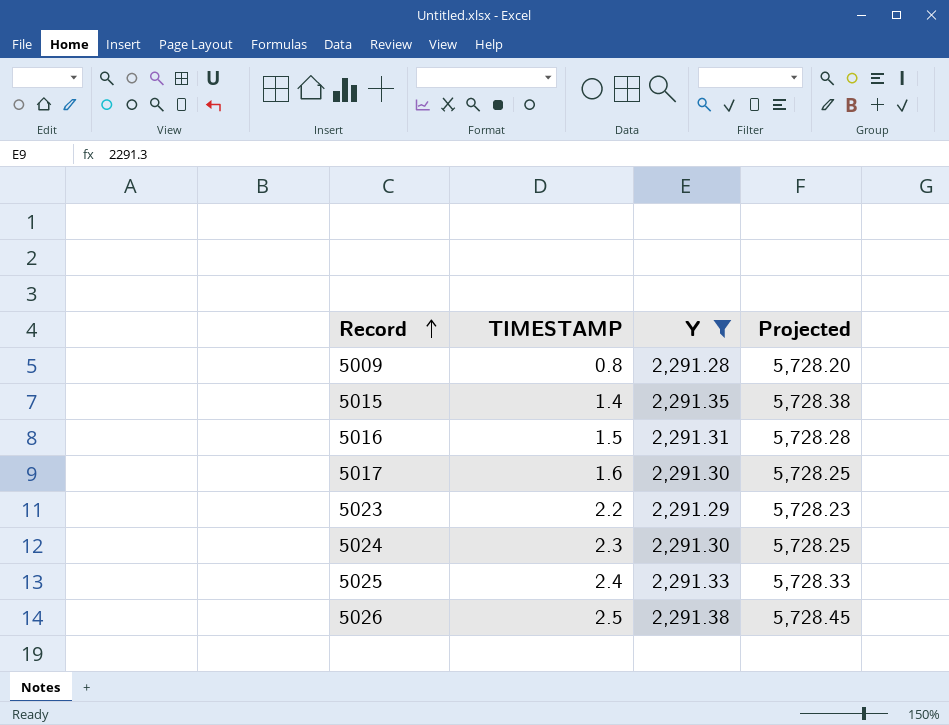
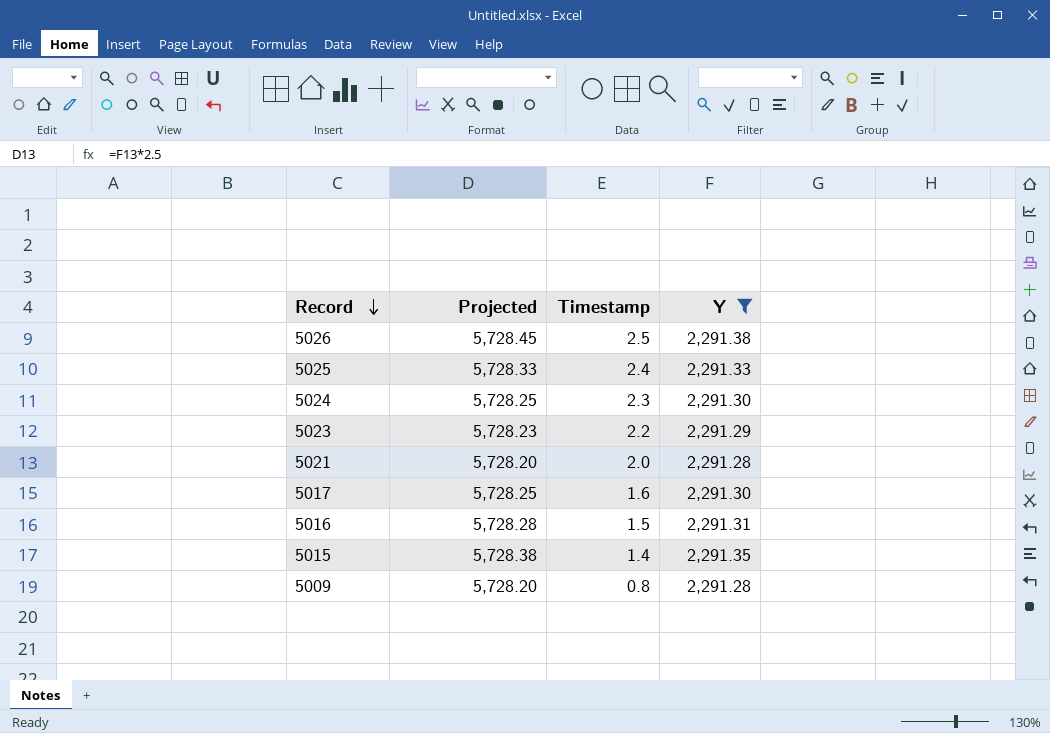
row order: Record ascending -> Record descending
column Projected | position: 4 -> 2
column name: TIMESTAMP -> Timestamp
row 5021: none -> 5,728.20 | 2.0 | 2,291.28

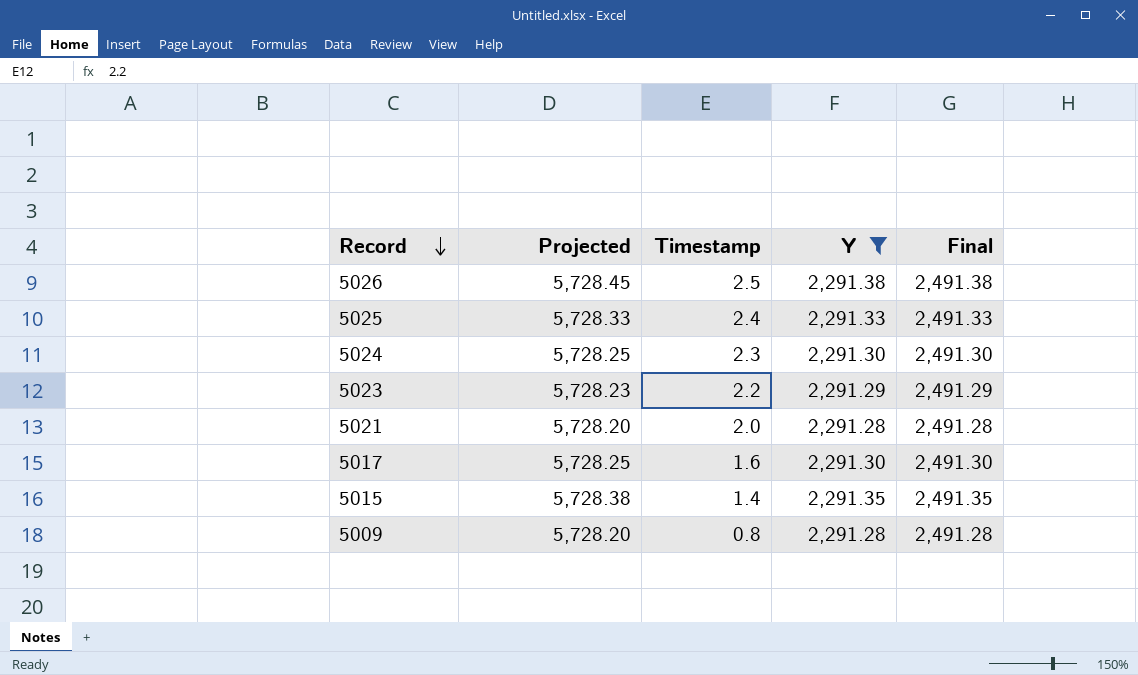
column Final | formula: none -> [Y] + 200
row 5016: 5,728.28 | 1.5 | 2,291.31 -> none

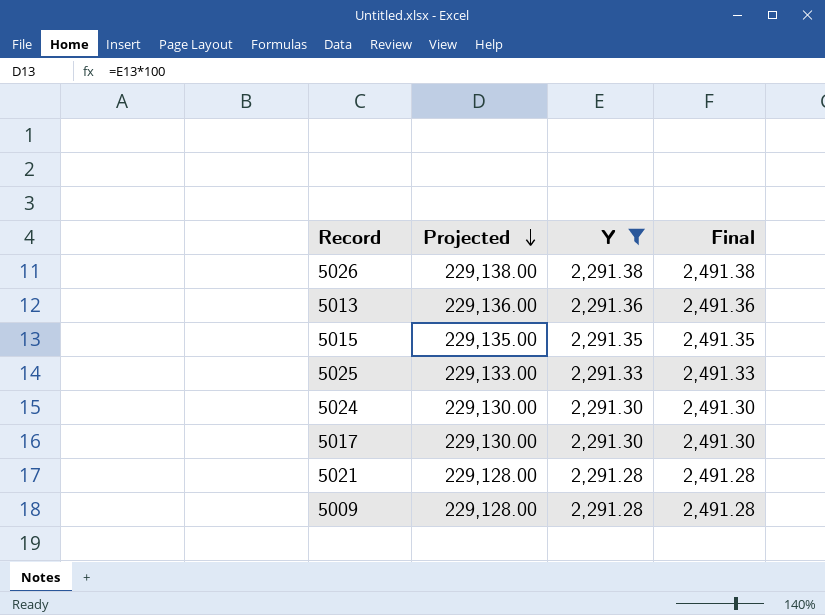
row order: Record descending -> Projected descending
column Timestamp | position: 3 -> none
column Projected | formula: [Y] * 2.5 -> [Y] * 100
row 5023: 5,728.23 | 2.2 | 2,291.29 | 2,491.29 -> none
row 5013: none -> 229,136.00 | 2,291.36 | 2,491.36

